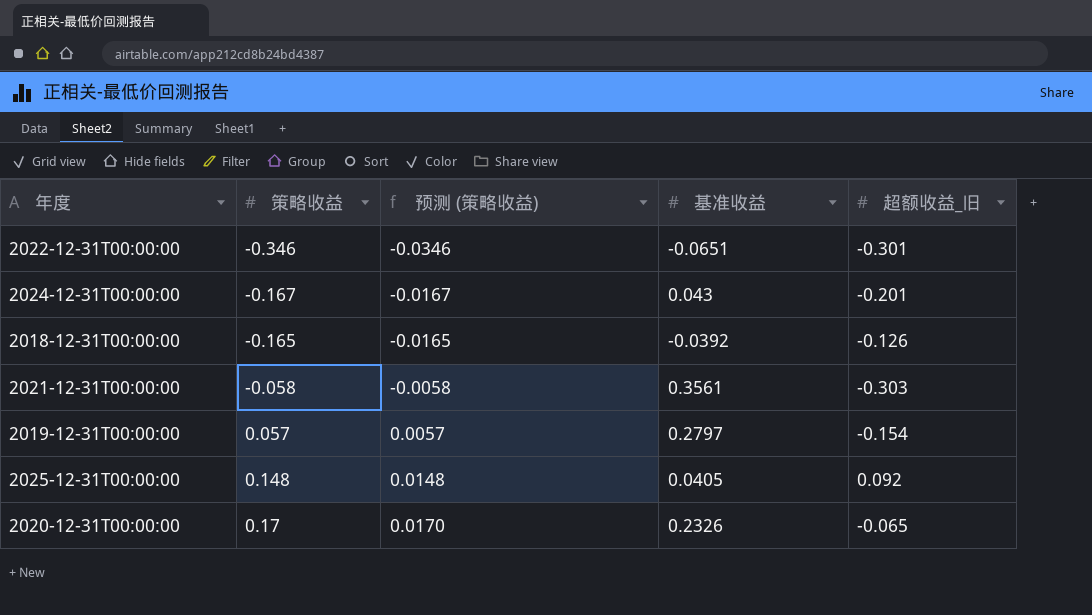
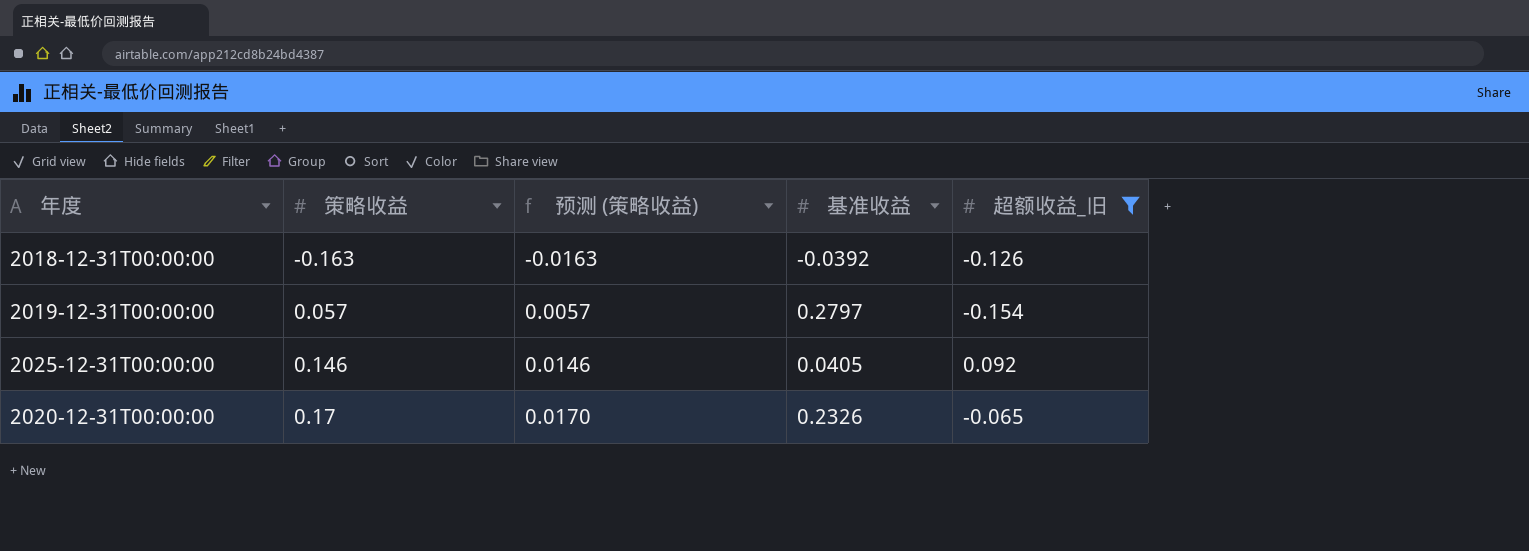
filter: none -> 超额收益_旧 >= -0.154
2018-12-31T00:00:00 | 策略收益: -0.165 -> -0.163
2018-12-31T00:00:00 | 预测 (策略收益): -0.0165 -> -0.0163
2025-12-31T00:00:00 | 策略收益: 0.148 -> 0.146
2025-12-31T00:00:00 | 预测 (策略收益): 0.0148 -> 0.0146

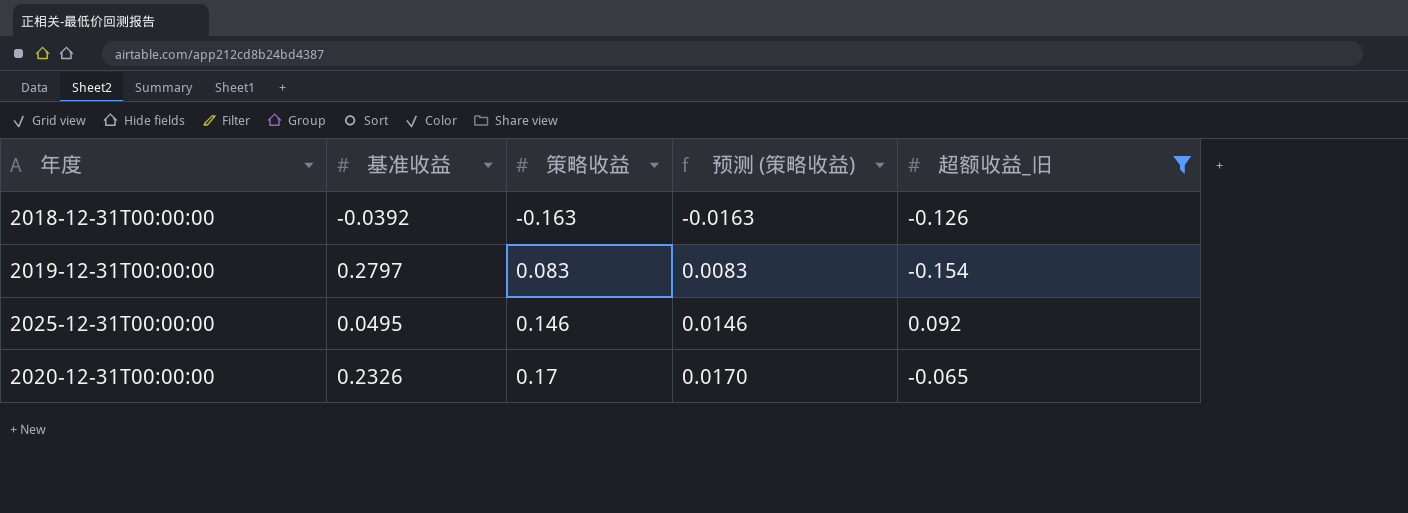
column 基准收益 | position: 4 -> 2
2019-12-31T00:00:00 | 策略收益: 0.057 -> 0.083
2019-12-31T00:00:00 | 预测 (策略收益): 0.0057 -> 0.0083
2025-12-31T00:00:00 | 基准收益: 0.0405 -> 0.0495

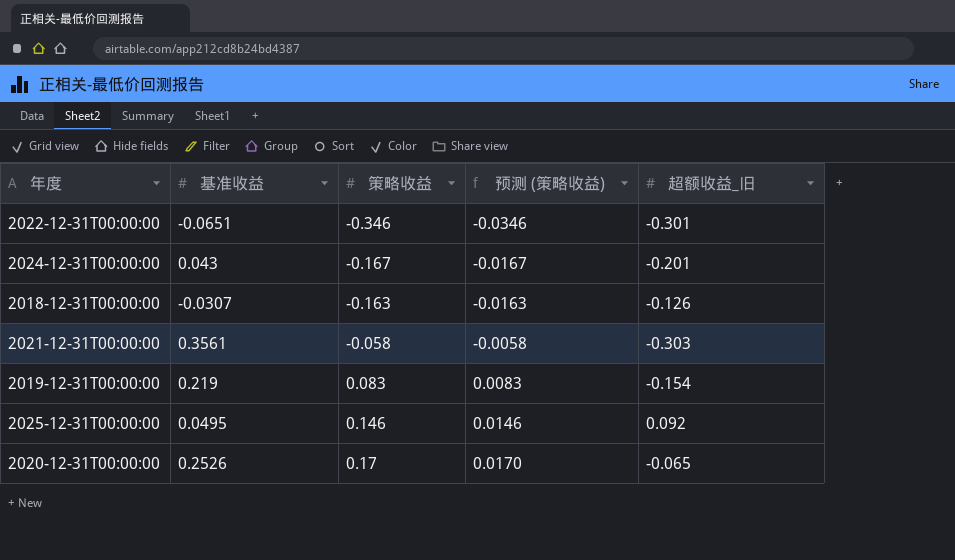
filter: 超额收益_旧 >= -0.154 -> none
2018-12-31T00:00:00 | 基准收益: -0.0392 -> -0.0307
2019-12-31T00:00:00 | 基准收益: 0.2797 -> 0.219
2020-12-31T00:00:00 | 基准收益: 0.2326 -> 0.2526

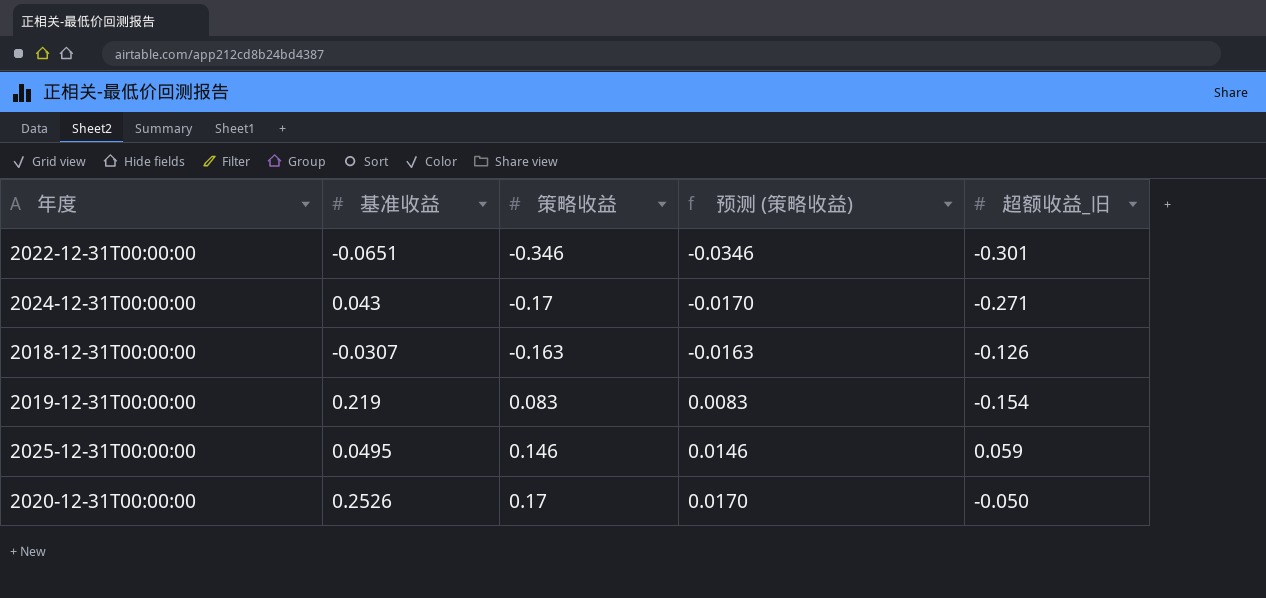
row 2021-12-31T00:00:00: 0.3561 | -0.058 | -0.0058 | -0.303 -> none
2024-12-31T00:00:00 | 策略收益: -0.167 -> -0.17
2024-12-31T00:00:00 | 预测 (策略收益): -0.0167 -> -0.0170
2024-12-31T00:00:00 | 超额收益_旧: -0.201 -> -0.271
2025-12-31T00:00:00 | 超额收益_旧: 0.092 -> 0.059
2020-12-31T00:00:00 | 超额收益_旧: -0.065 -> -0.050

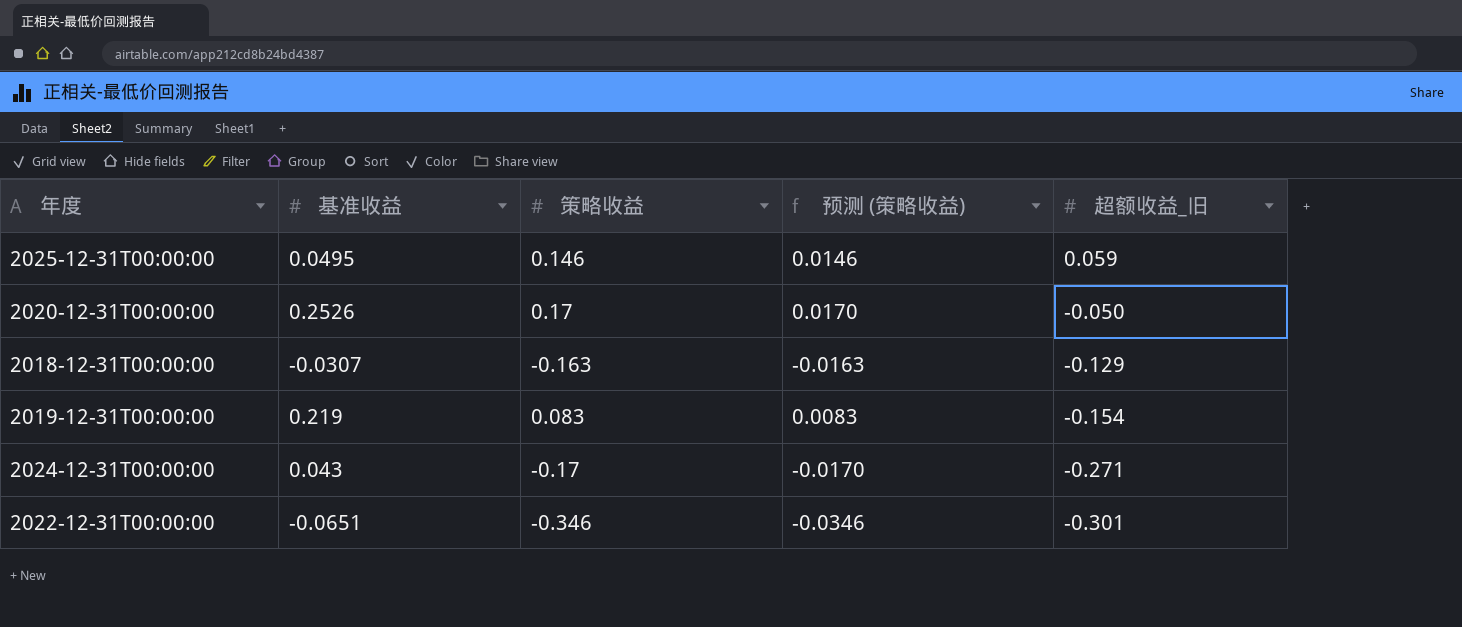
row order: 策略收益 ascending -> 超额收益_旧 descending
2018-12-31T00:00:00 | 超额收益_旧: -0.126 -> -0.129

